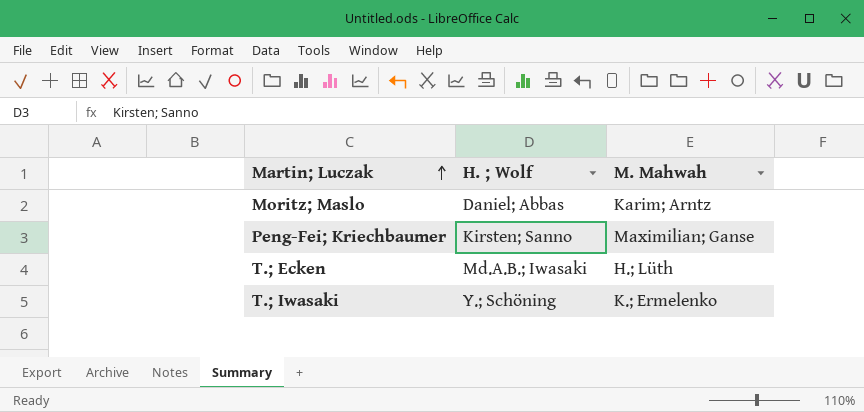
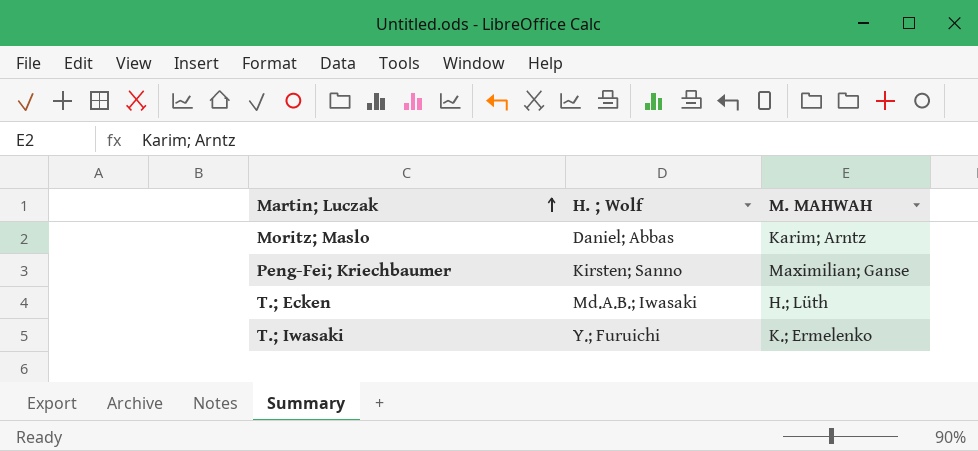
column name: M. Mahwah -> M. MAHWAH
T.; Iwasaki | H. ; Wolf: Y.; Schöning -> Y.; Furuichi

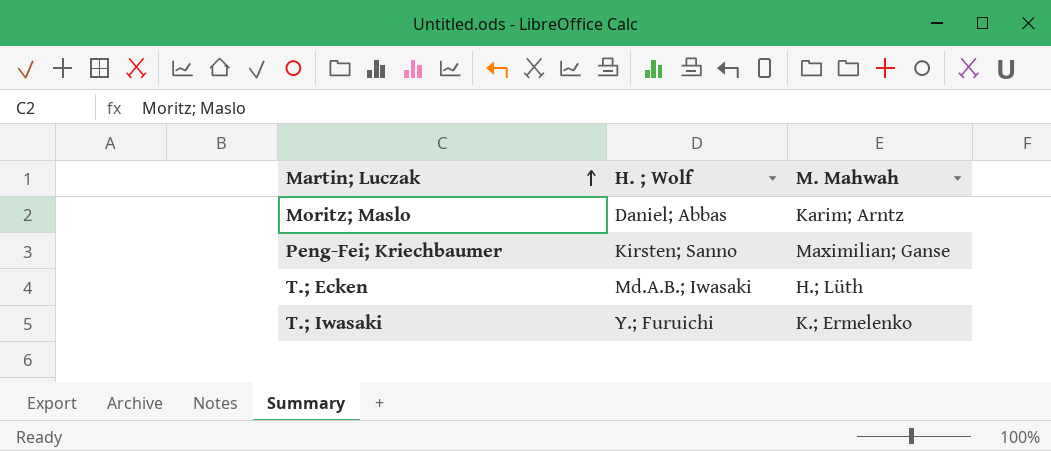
column name: M. MAHWAH -> M. Mahwah

